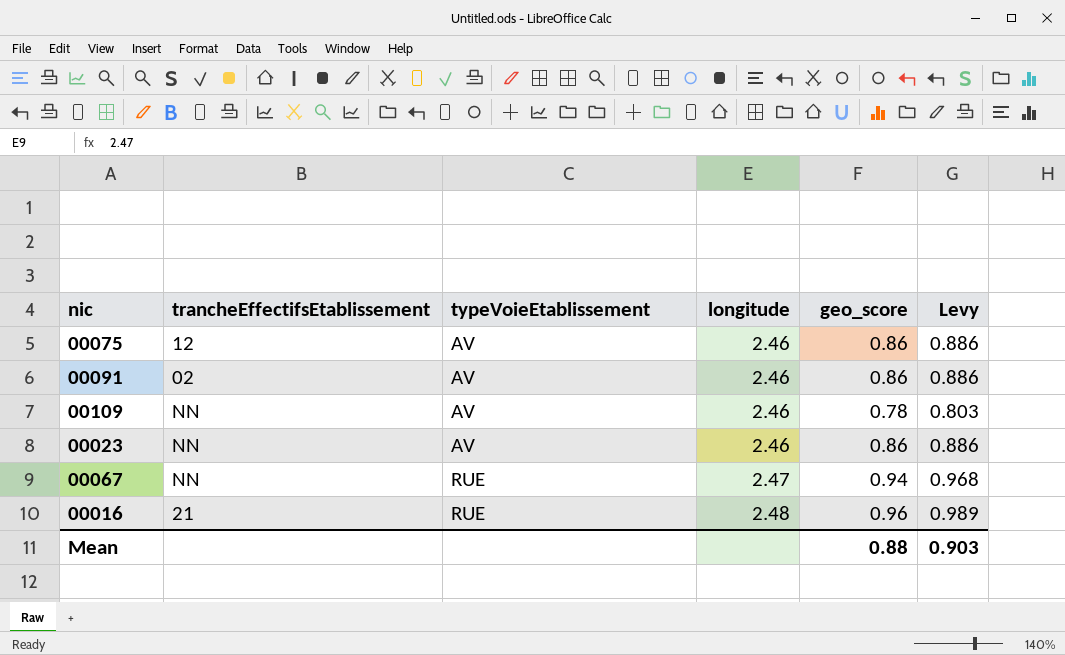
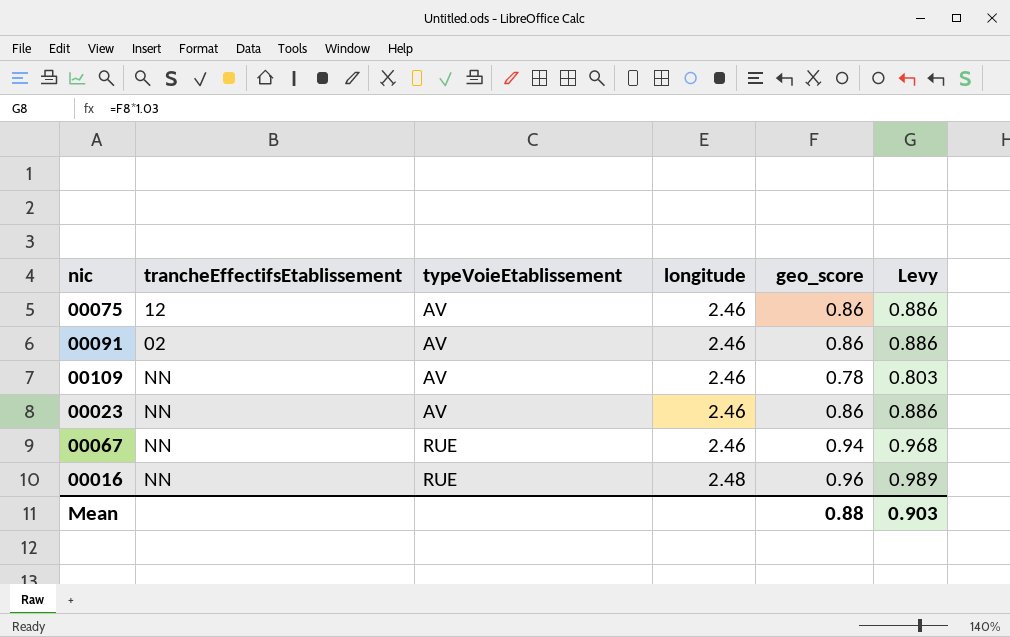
00067 | longitude: 2.47 -> 2.46
00016 | trancheEffectifsEtablissement: 21 -> NN

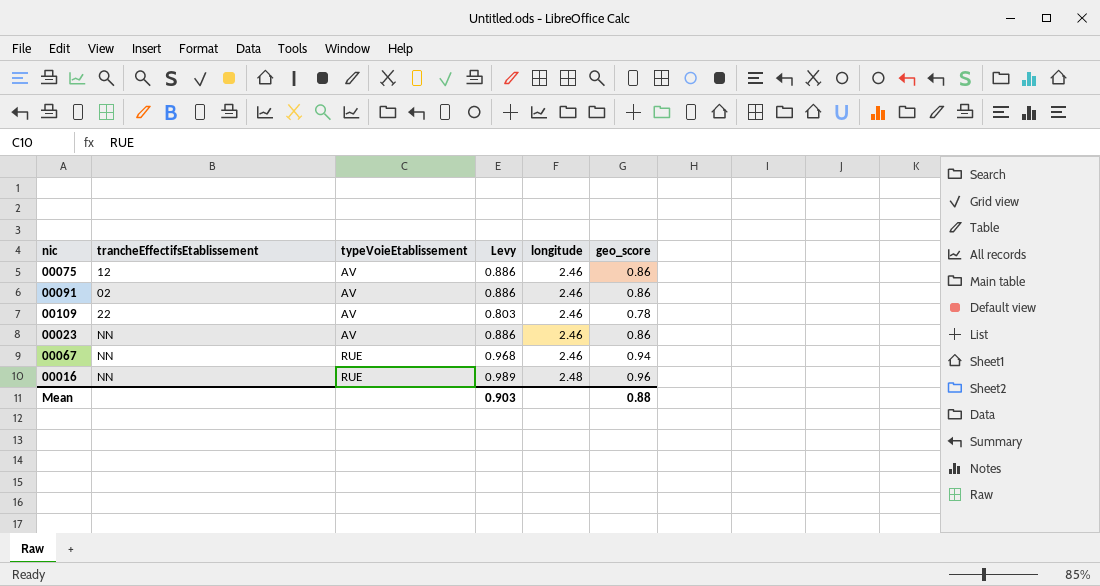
column Levy | position: 6 -> 4
00109 | trancheEffectifsEtablissement: NN -> 22

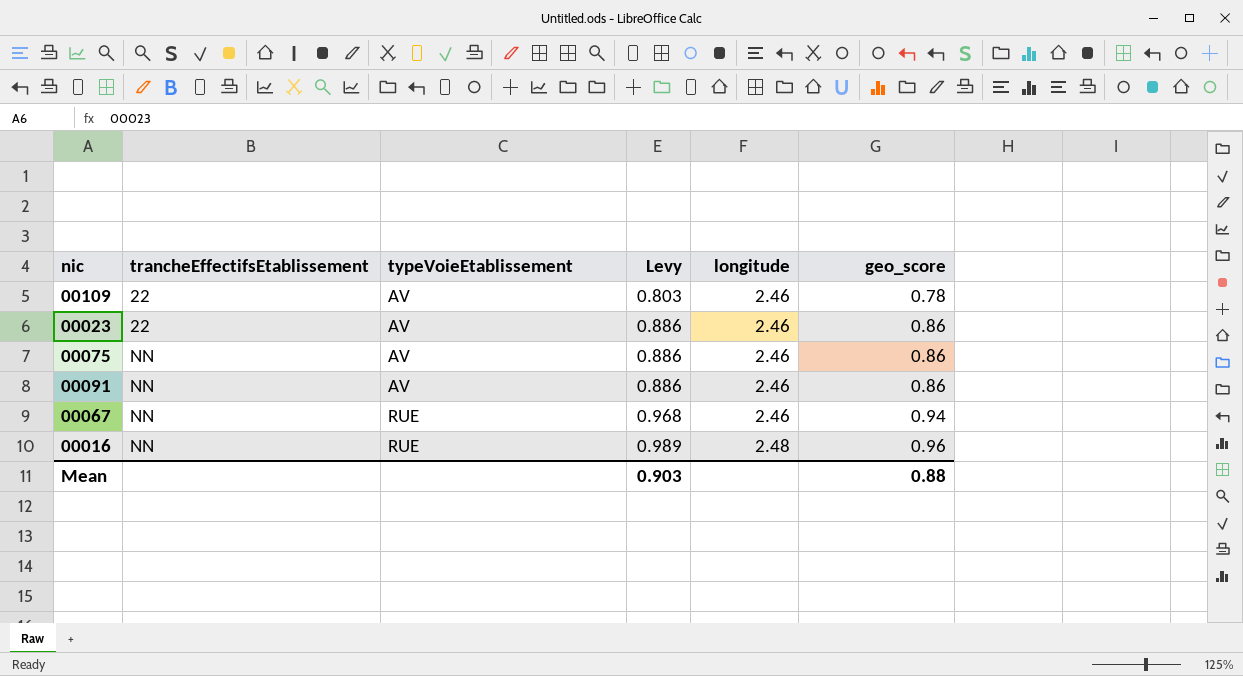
row order: typeVoieEtablissement ascending -> trancheEffectifsEtablissement ascending
00023 | trancheEffectifsEtablissement: NN -> 22
00075 | trancheEffectifsEtablissement: 12 -> NN
00091 | trancheEffectifsEtablissement: 02 -> NN

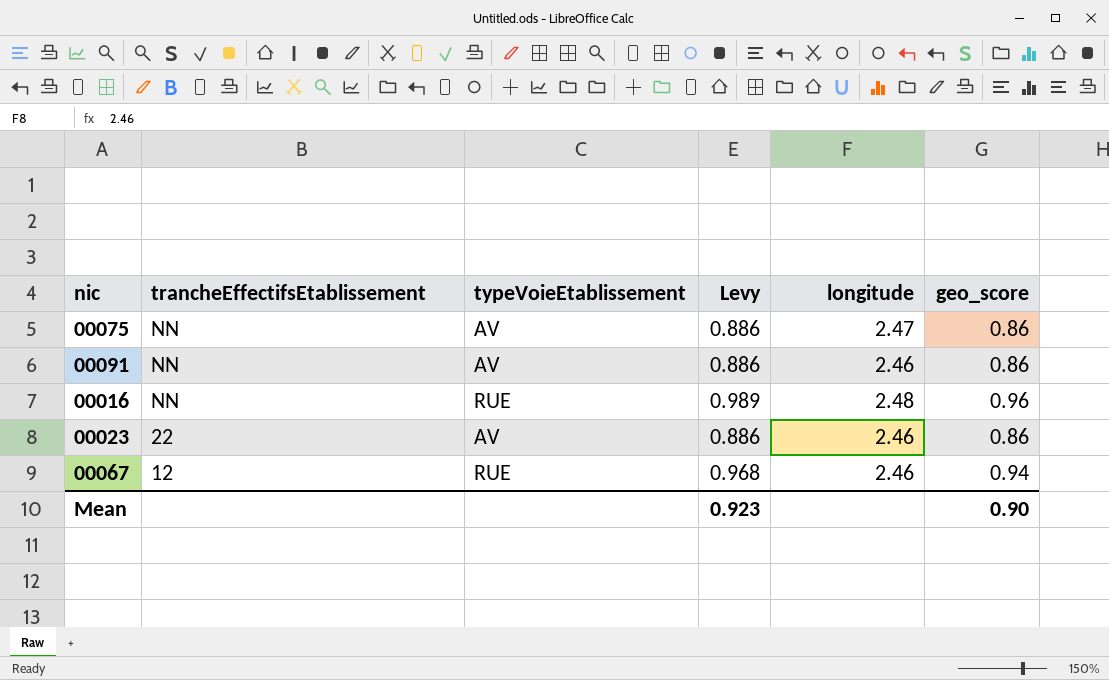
row order: trancheEffectifsEtablissement ascending -> trancheEffectifsEtablissement descending
row 00109: 22 | AV | 0.803 | 2.46 | 0.78 -> none
00075 | longitude: 2.46 -> 2.47
00067 | trancheEffectifsEtablissement: NN -> 12
Mean | Levy: 0.903 -> 0.923
Mean | geo_score: 0.88 -> 0.90

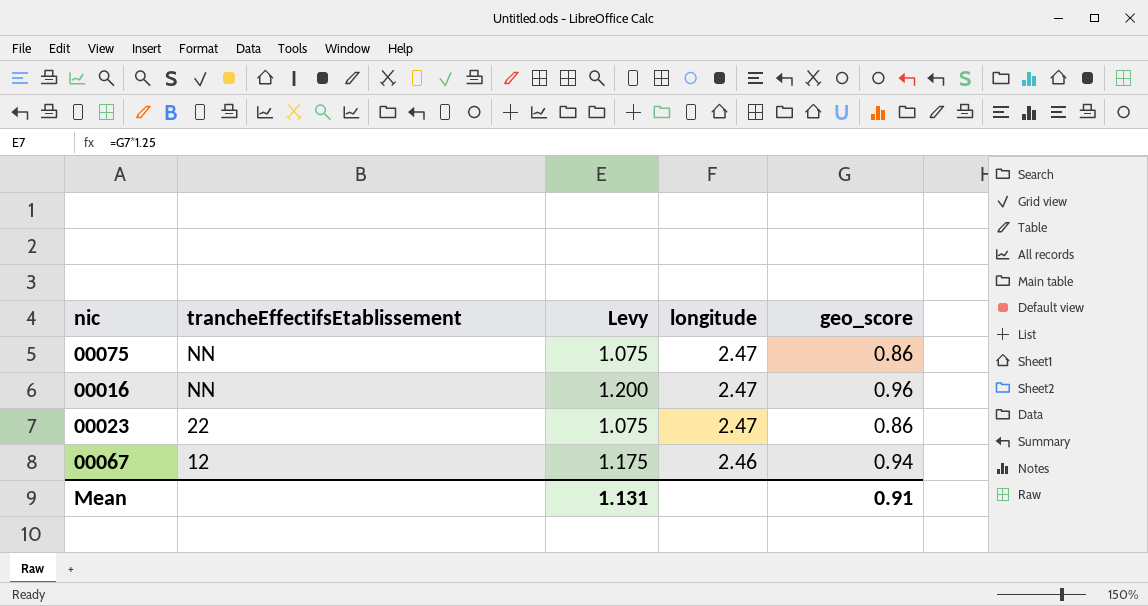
column typeVoieEtablissement | position: 3 -> none
column Levy | formula: [geo_score] * 1.03 -> [geo_score] * 1.25
row 00091: NN | AV | 0.886 | 2.46 | 0.86 -> none
00016 | longitude: 2.48 -> 2.47
00023 | longitude: 2.46 -> 2.47
Mean | Levy: 0.923 -> 1.131
Mean | geo_score: 0.90 -> 0.91

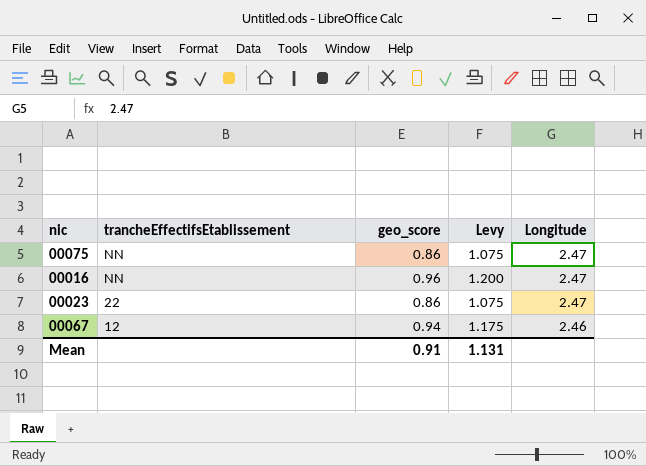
column geo_score | position: 5 -> 3
column name: longitude -> Longitude

